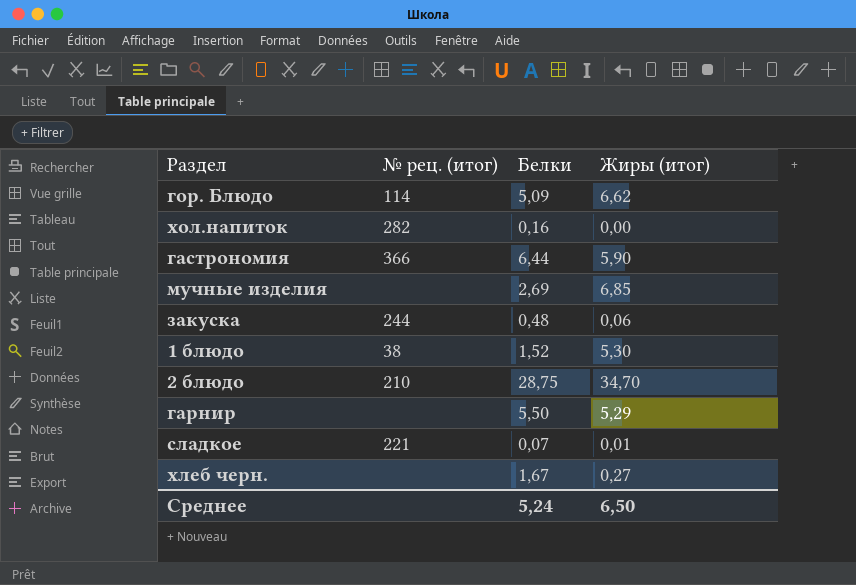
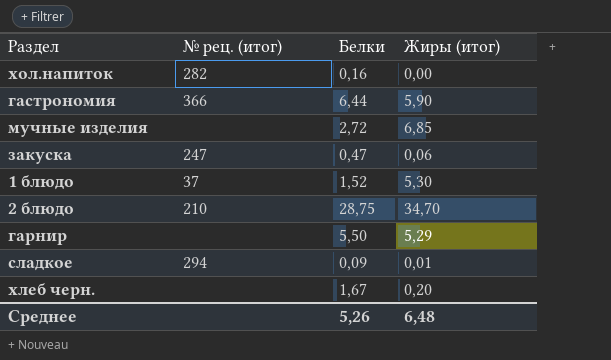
row гор. Блюдо: 114 | 5,09 | 6,62 -> none
мучные изделия | Белки: 2,69 -> 2,72
закуска | № рец. (итог): 244 -> 247
закуска | Белки: 0,48 -> 0,47
1 блюдо | № рец. (итог): 38 -> 37
сладкое | № рец. (итог): 221 -> 294
сладкое | Белки: 0,07 -> 0,09
хлеб черн. | Жиры (итог): 0,27 -> 0,20
Среднее | Белки: 5,24 -> 5,26
Среднее | Жиры (итог): 6,50 -> 6,48

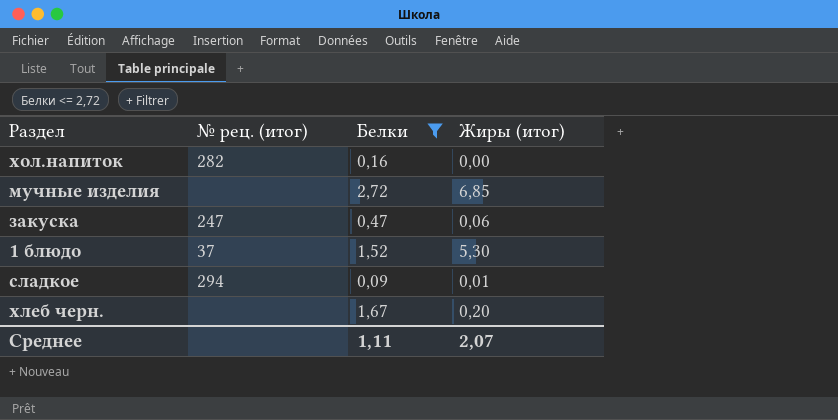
filter: none -> Белки <= 2,72
Среднее | Белки: 5,26 -> 1,11
Среднее | Жиры (итог): 6,48 -> 2,07

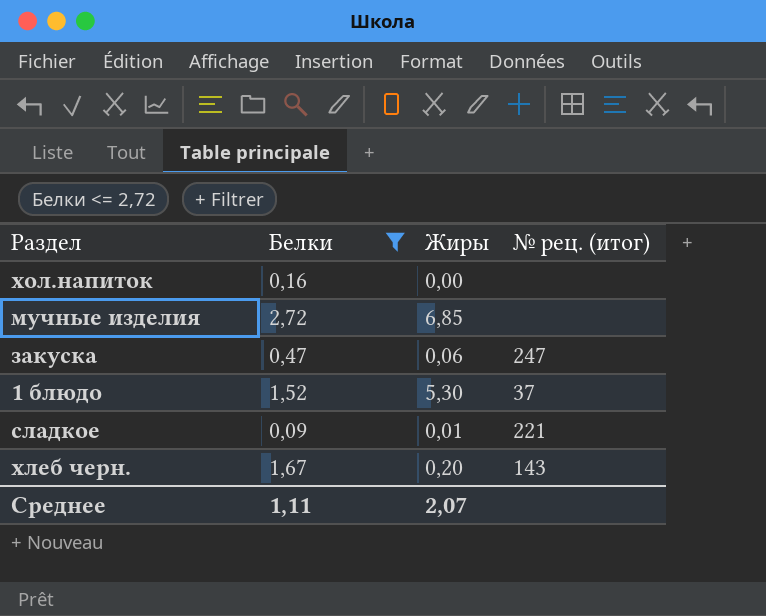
column name: Жиры (итог) -> Жиры
column № рец. (итог) | position: 2 -> 4
хол.напиток | № рец. (итог): 282 -> none
сладкое | № рец. (итог): 294 -> 221
хлеб черн. | № рец. (итог): none -> 143

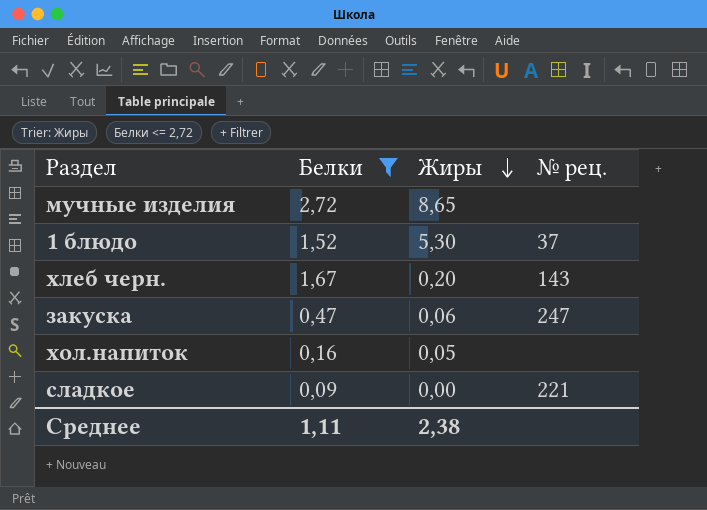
row order: none -> Жиры descending
column name: № рец. (итог) -> № рец.
мучные изделия | Жиры: 6,85 -> 8,65
хол.напиток | Жиры: 0,00 -> 0,05
сладкое | Жиры: 0,01 -> 0,00
Среднее | Жиры: 2,07 -> 2,38

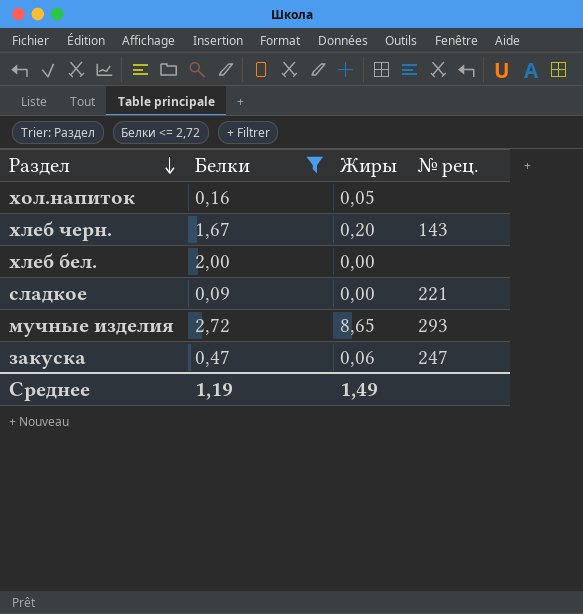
row order: Жиры descending -> Раздел descending
row 1 блюдо: 1,52 | 5,30 | 37 -> none
row хлеб бел.: none -> 2,00 | 0,00 | none
мучные изделия | № рец.: none -> 293
Среднее | Белки: 1,11 -> 1,19
Среднее | Жиры: 2,38 -> 1,49

